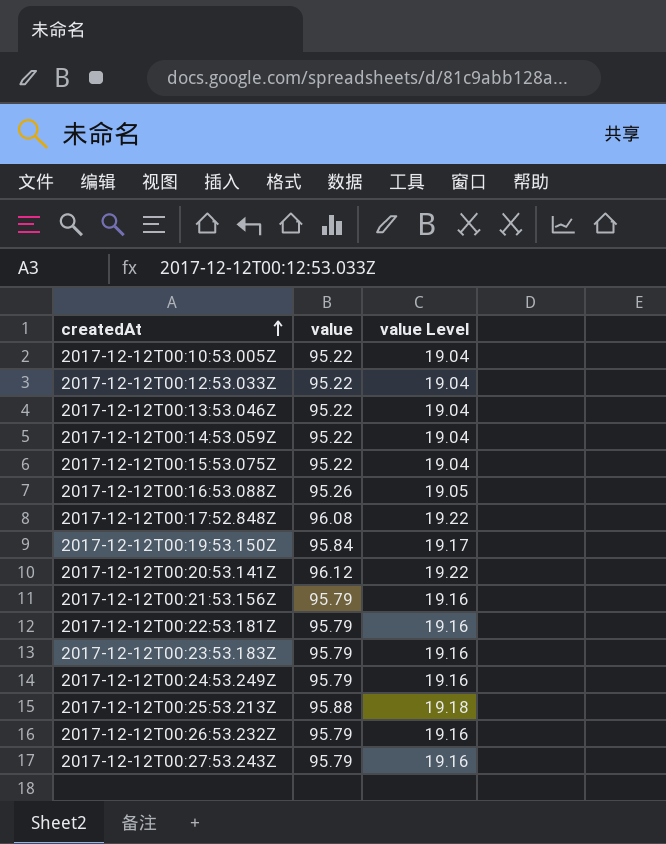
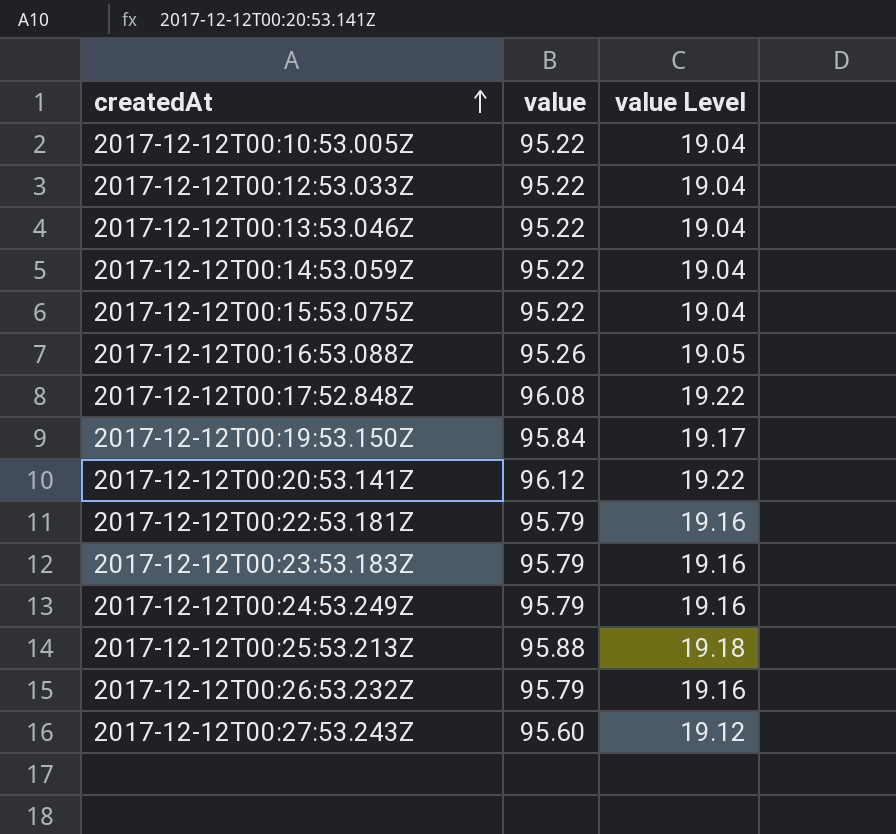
row 2017-12-12T00:21:53.156Z: 95.79 | 19.16 -> none
2017-12-12T00:27:53.243Z | value: 95.79 -> 95.60
2017-12-12T00:27:53.243Z | value Level: 19.16 -> 19.12

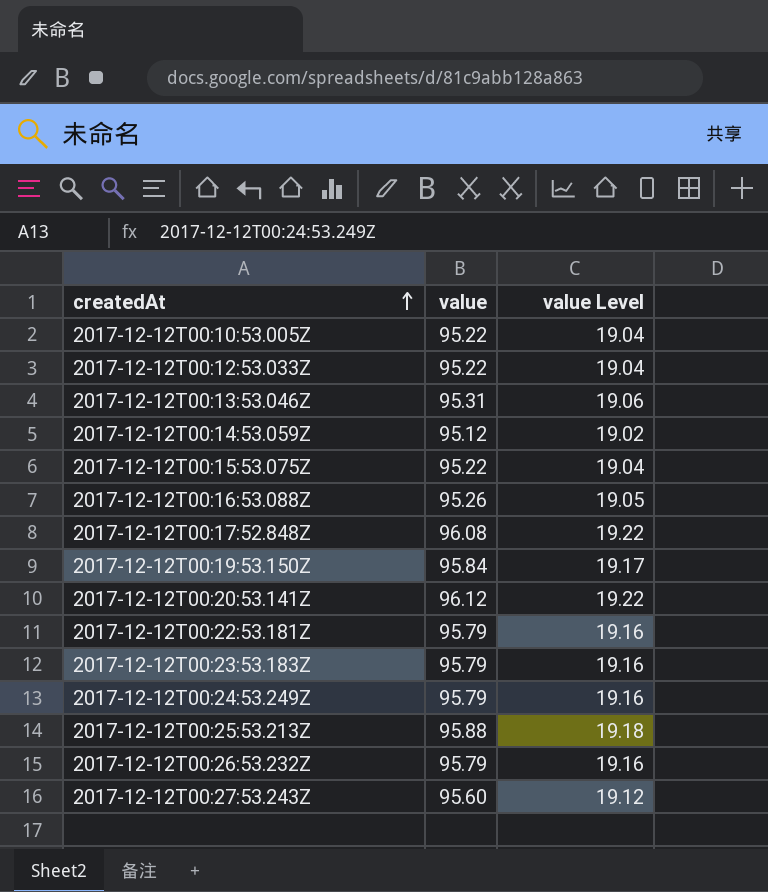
2017-12-12T00:13:53.046Z | value: 95.22 -> 95.31
2017-12-12T00:13:53.046Z | value Level: 19.04 -> 19.06
2017-12-12T00:14:53.059Z | value: 95.22 -> 95.12
2017-12-12T00:14:53.059Z | value Level: 19.04 -> 19.02

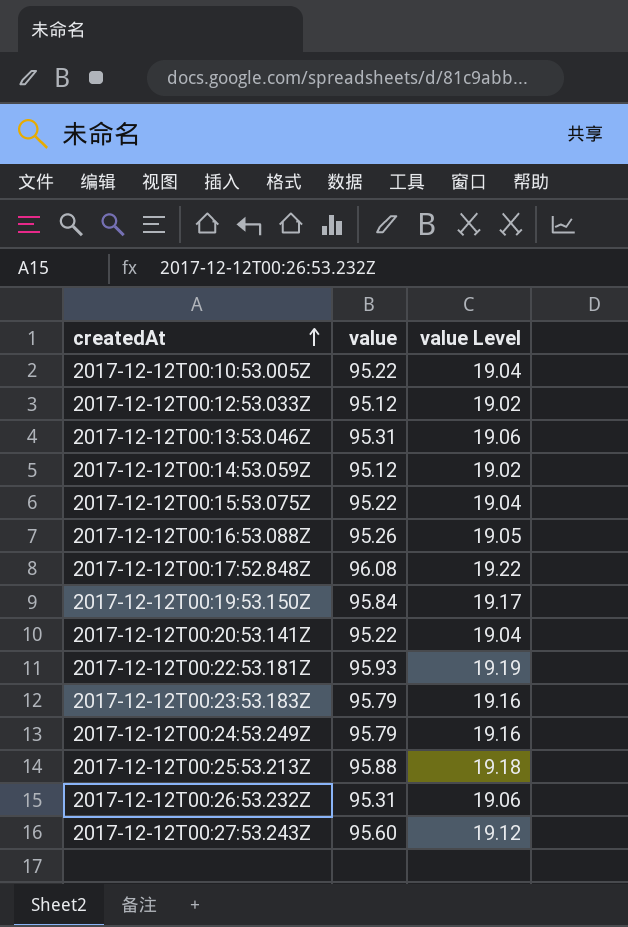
2017-12-12T00:12:53.033Z | value: 95.22 -> 95.12
2017-12-12T00:12:53.033Z | value Level: 19.04 -> 19.02
2017-12-12T00:20:53.141Z | value: 96.12 -> 95.22
2017-12-12T00:20:53.141Z | value Level: 19.22 -> 19.04
2017-12-12T00:22:53.181Z | value: 95.79 -> 95.93
2017-12-12T00:22:53.181Z | value Level: 19.16 -> 19.19
2017-12-12T00:26:53.232Z | value: 95.79 -> 95.31
2017-12-12T00:26:53.232Z | value Level: 19.16 -> 19.06

